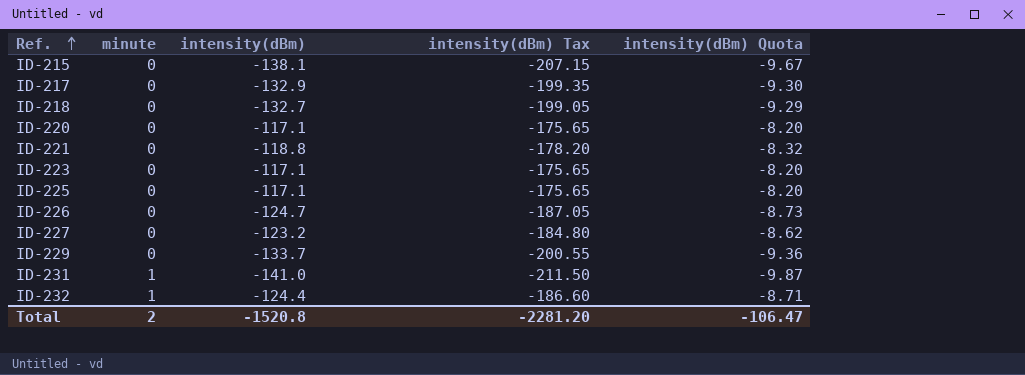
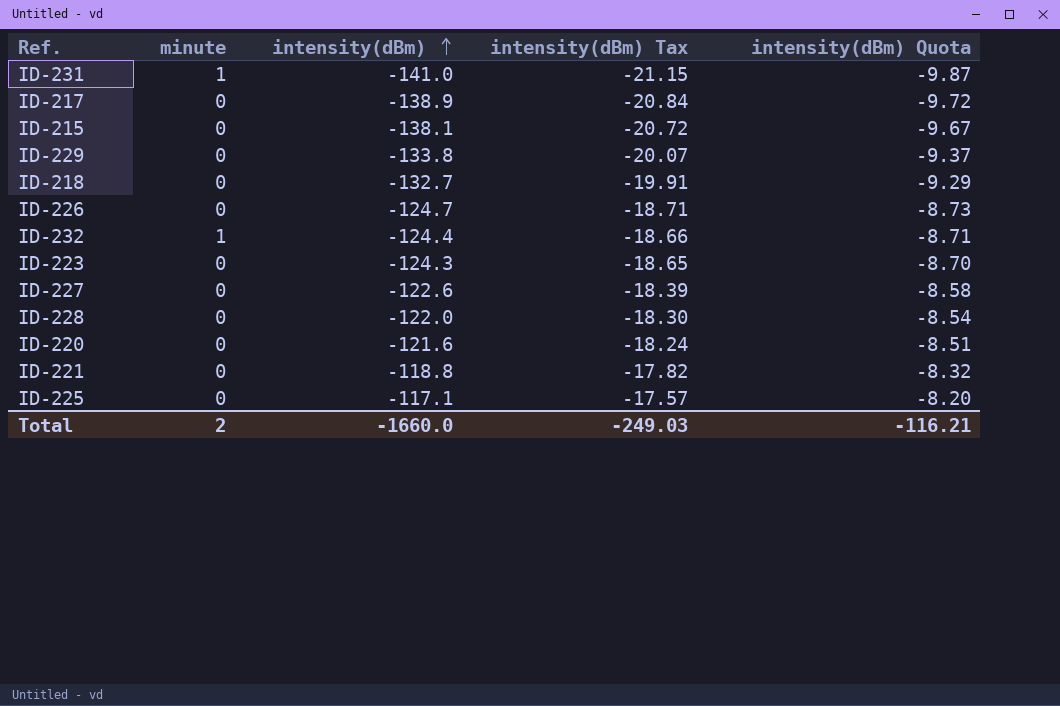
row order: Ref. ascending -> intensity(dBm) ascending
column intensity(dBm) Tax | formula: [intensity(dBm)] * 1.5 -> [intensity(dBm)] * 0.15
ID-217 | intensity(dBm): -132.9 -> -138.9
ID-217 | intensity(dBm) Quota: -9.30 -> -9.72
ID-229 | intensity(dBm): -133.7 -> -133.8
ID-229 | intensity(dBm) Quota: -9.36 -> -9.37
ID-223 | intensity(dBm): -117.1 -> -124.3
ID-223 | intensity(dBm) Quota: -8.20 -> -8.70
ID-227 | intensity(dBm): -123.2 -> -122.6
ID-227 | intensity(dBm) Quota: -8.62 -> -8.58
row ID-228: none -> 0 | -122.0 | -18.30 | -8.54
ID-220 | intensity(dBm): -117.1 -> -121.6
ID-220 | intensity(dBm) Quota: -8.20 -> -8.51
Total | intensity(dBm): -1520.8 -> -1660.0
Total | intensity(dBm) Tax: -2281.20 -> -249.03
Total | intensity(dBm) Quota: -106.47 -> -116.21

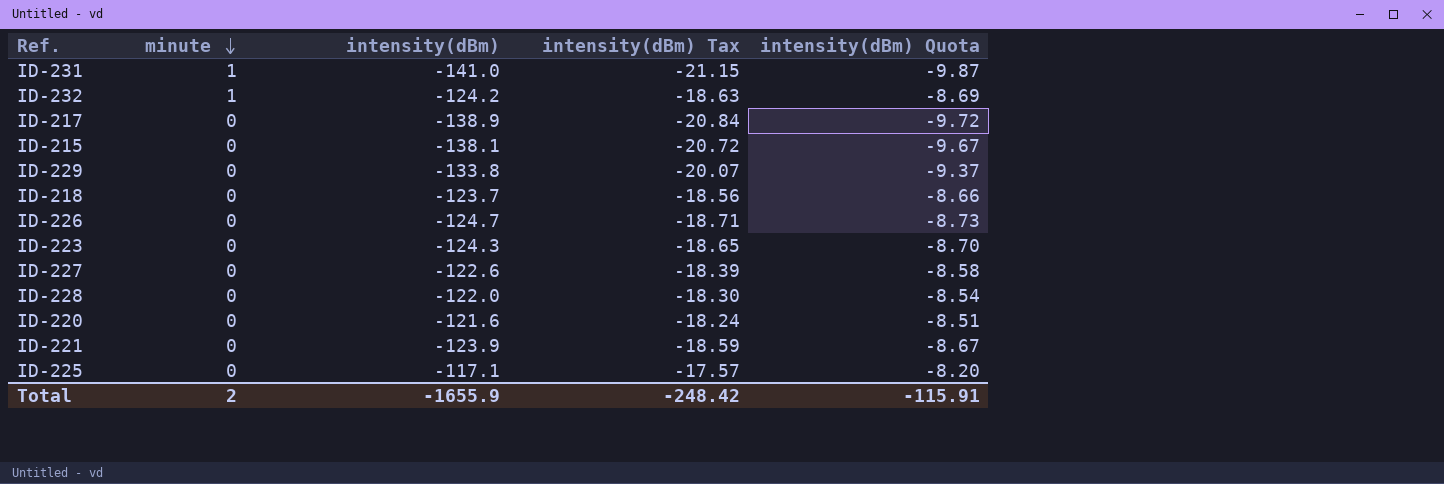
row order: intensity(dBm) ascending -> minute descending
ID-232 | intensity(dBm): -124.4 -> -124.2
ID-232 | intensity(dBm) Tax: -18.66 -> -18.63
ID-232 | intensity(dBm) Quota: -8.71 -> -8.69
ID-218 | intensity(dBm): -132.7 -> -123.7
ID-218 | intensity(dBm) Tax: -19.91 -> -18.56
ID-218 | intensity(dBm) Quota: -9.29 -> -8.66
ID-221 | intensity(dBm): -118.8 -> -123.9
ID-221 | intensity(dBm) Tax: -17.82 -> -18.59
ID-221 | intensity(dBm) Quota: -8.32 -> -8.67
Total | intensity(dBm): -1660.0 -> -1655.9
Total | intensity(dBm) Tax: -249.03 -> -248.42
Total | intensity(dBm) Quota: -116.21 -> -115.91

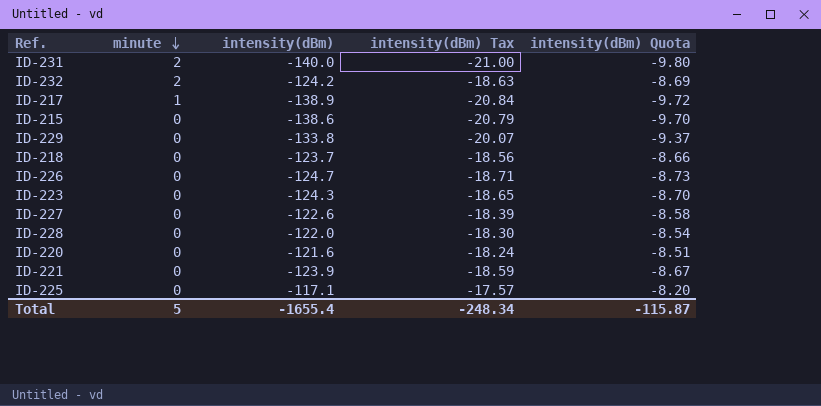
ID-231 | minute: 1 -> 2
ID-231 | intensity(dBm): -141.0 -> -140.0
ID-231 | intensity(dBm) Tax: -21.15 -> -21.00
ID-231 | intensity(dBm) Quota: -9.87 -> -9.80
ID-232 | minute: 1 -> 2
ID-217 | minute: 0 -> 1
ID-215 | intensity(dBm): -138.1 -> -138.6
ID-215 | intensity(dBm) Tax: -20.72 -> -20.79
ID-215 | intensity(dBm) Quota: -9.67 -> -9.70
Total | minute: 2 -> 5
Total | intensity(dBm): -1655.9 -> -1655.4
Total | intensity(dBm) Tax: -248.42 -> -248.34
Total | intensity(dBm) Quota: -115.91 -> -115.87

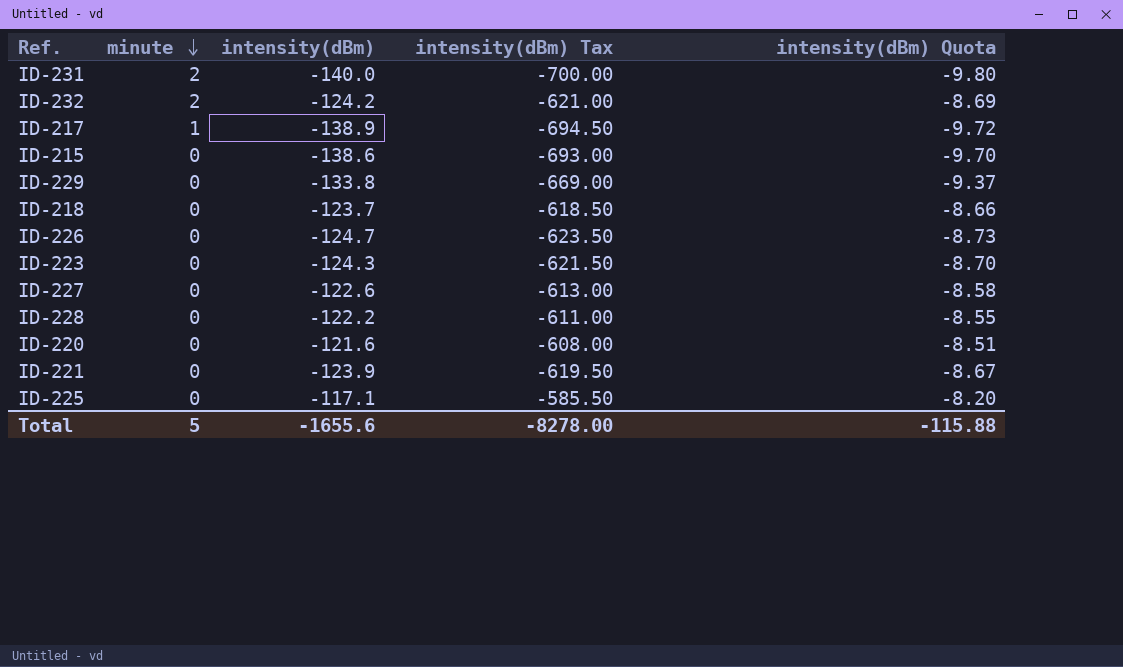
column intensity(dBm) Tax | formula: [intensity(dBm)] * 0.15 -> [intensity(dBm)] * 5
ID-228 | intensity(dBm): -122.0 -> -122.2
ID-228 | intensity(dBm) Quota: -8.54 -> -8.55
Total | intensity(dBm): -1655.4 -> -1655.6
Total | intensity(dBm) Tax: -248.34 -> -8278.00
Total | intensity(dBm) Quota: -115.87 -> -115.88

